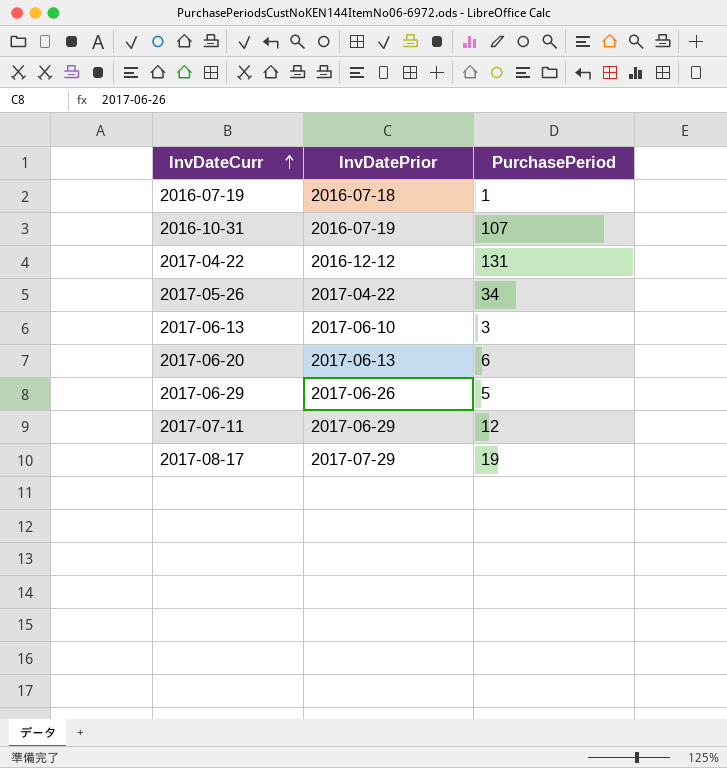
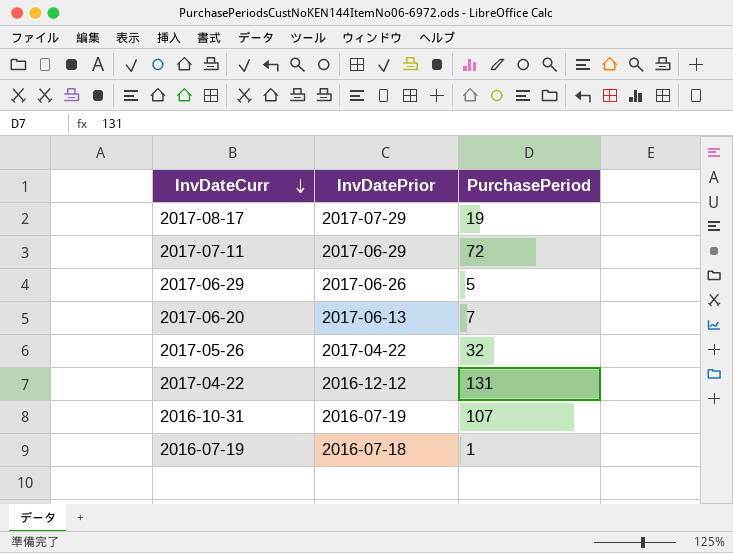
row order: InvDateCurr ascending -> InvDateCurr descending
row 2017-06-13: 2017-06-10 | 3 -> none
2017-07-11 | PurchasePeriod: 12 -> 72
2017-06-20 | PurchasePeriod: 6 -> 7
2017-05-26 | PurchasePeriod: 34 -> 32

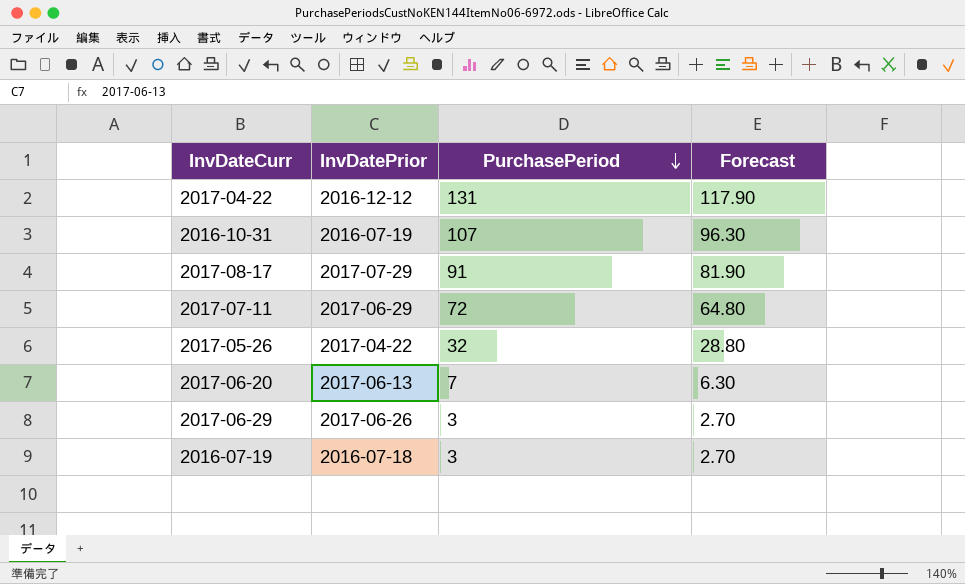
row order: InvDateCurr descending -> PurchasePeriod descending
column Forecast | formula: none -> [PurchasePeriod] * 0.9
2017-08-17 | PurchasePeriod: 19 -> 91
2017-06-29 | PurchasePeriod: 5 -> 3
2016-07-19 | PurchasePeriod: 1 -> 3

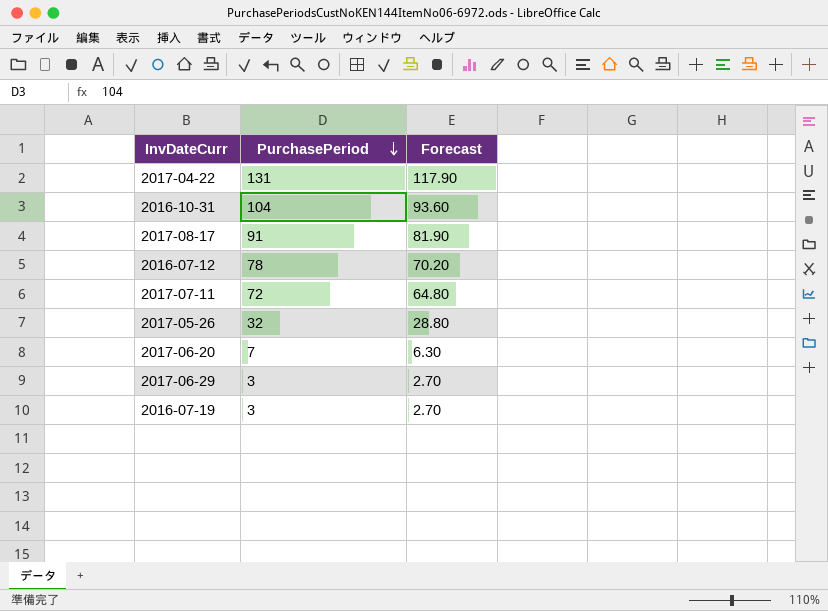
column InvDatePrior | position: 2 -> none
2016-10-31 | PurchasePeriod: 107 -> 104
2016-10-31 | Forecast: 96.30 -> 93.60
row 2016-07-12: none -> 78 | 70.20

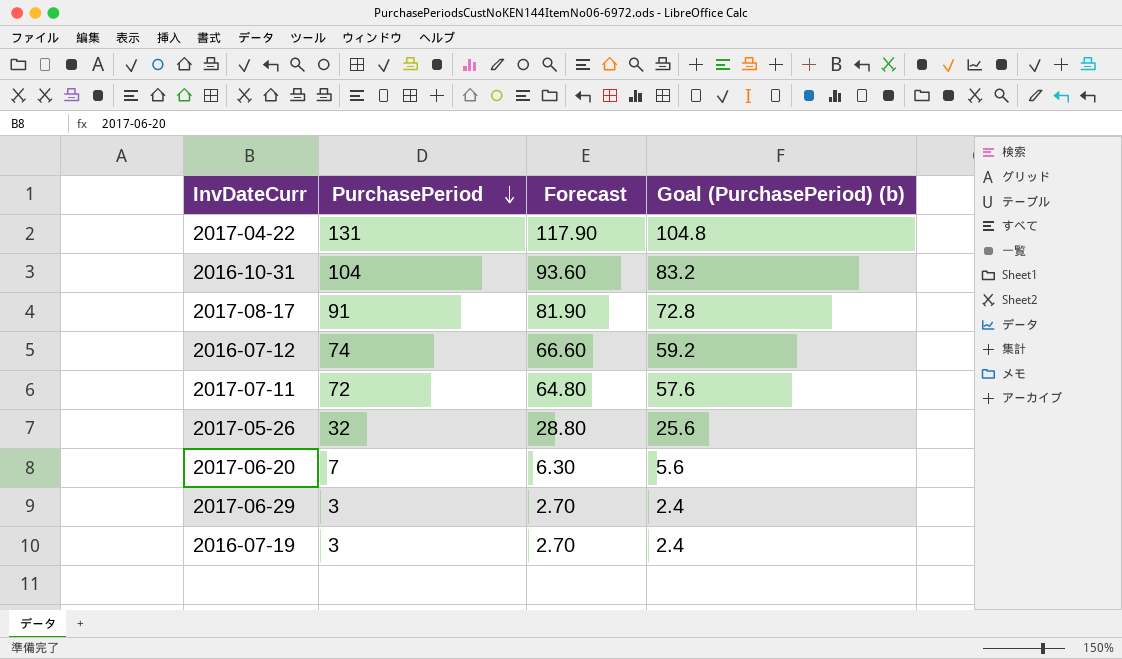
column Goal (PurchasePeriod) (b) | formula: none -> [PurchasePeriod] * 0.8
2016-07-12 | PurchasePeriod: 78 -> 74
2016-07-12 | Forecast: 70.20 -> 66.60

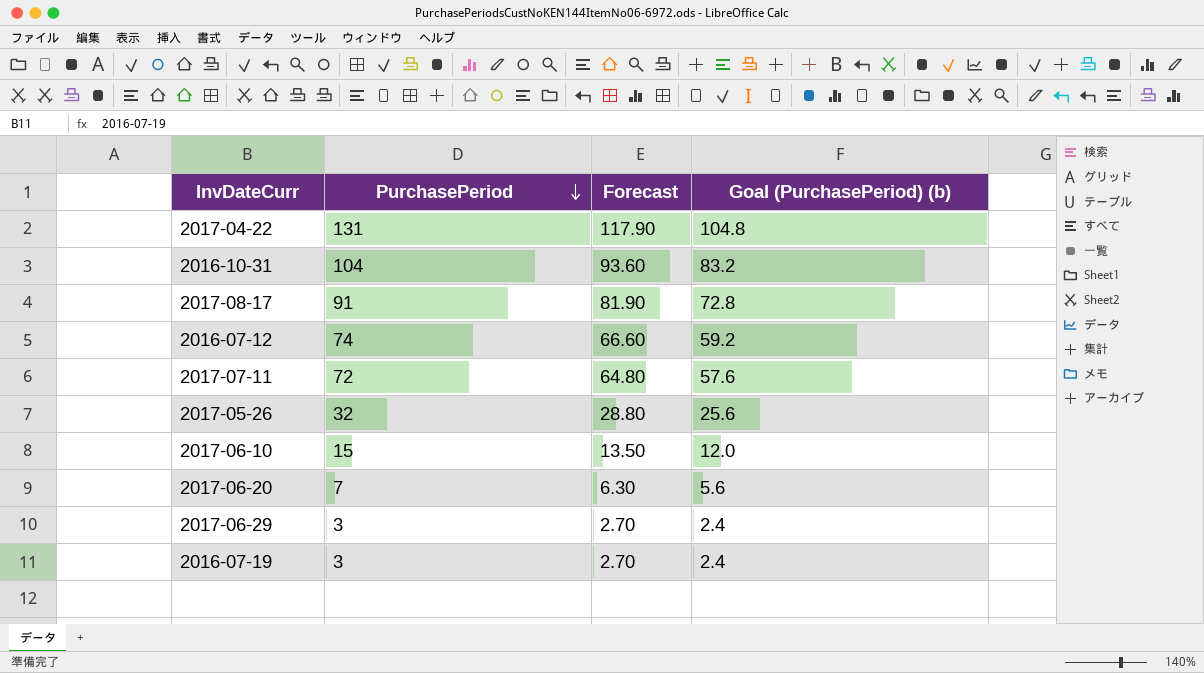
row 2017-06-10: none -> 15 | 13.50 | 12.0

